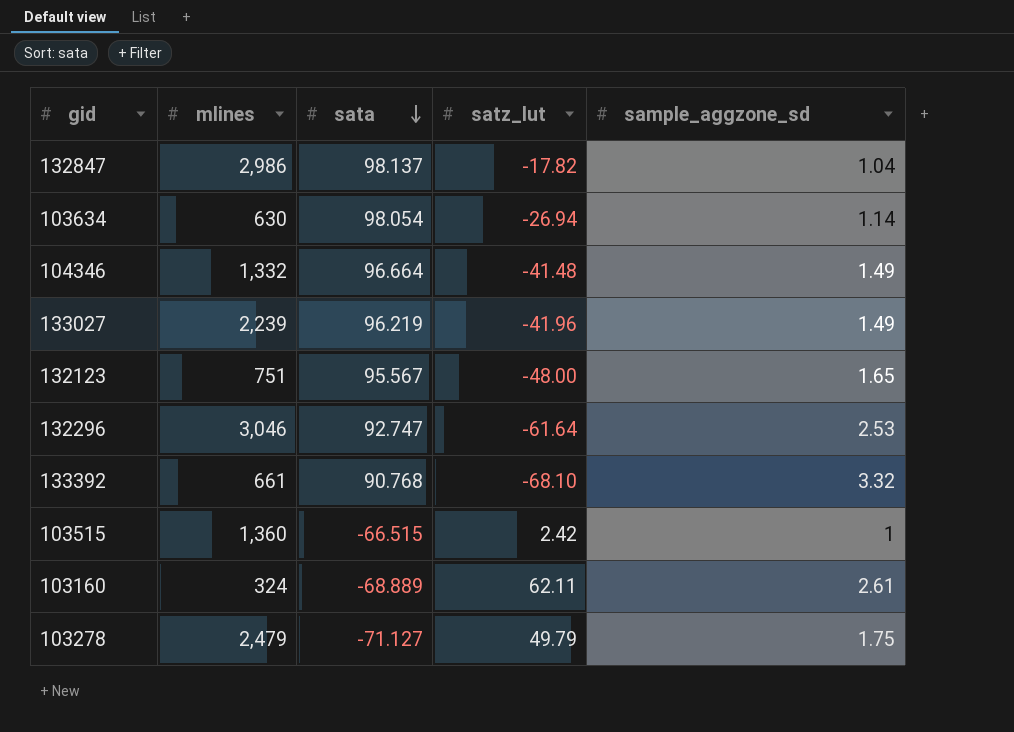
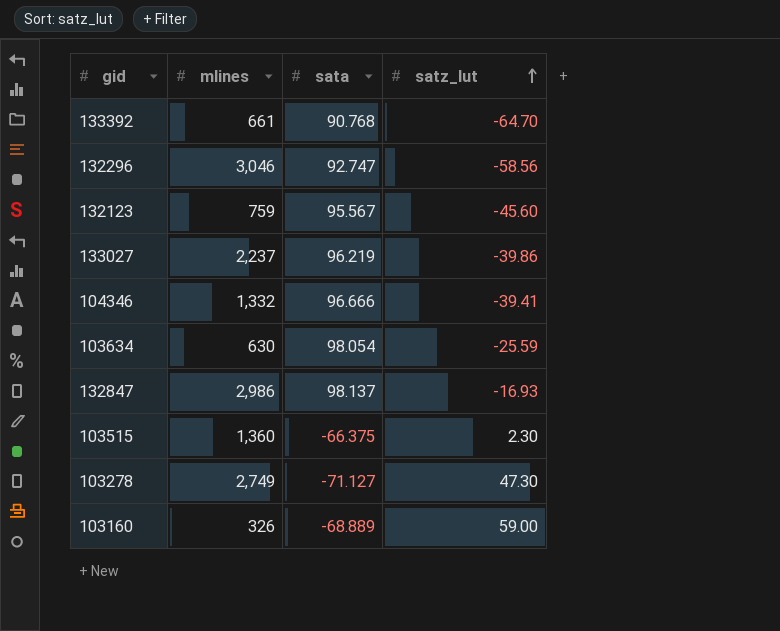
row order: sata descending -> satz_lut ascending
column sample_aggzone_sd | position: 5 -> none
133392 | satz_lut: -68.10 -> -64.70
132296 | satz_lut: -61.64 -> -58.56
132123 | mlines: 751 -> 759
132123 | satz_lut: -48.00 -> -45.60
133027 | mlines: 2,239 -> 2,237
133027 | satz_lut: -41.96 -> -39.86
104346 | sata: 96.664 -> 96.666
104346 | satz_lut: -41.48 -> -39.41
103634 | satz_lut: -26.94 -> -25.59
132847 | satz_lut: -17.82 -> -16.93
103515 | sata: -66.515 -> -66.375
103515 | satz_lut: 2.42 -> 2.30
103278 | mlines: 2,479 -> 2,749
103278 | satz_lut: 49.79 -> 47.30
103160 | mlines: 324 -> 326
103160 | satz_lut: 62.11 -> 59.00

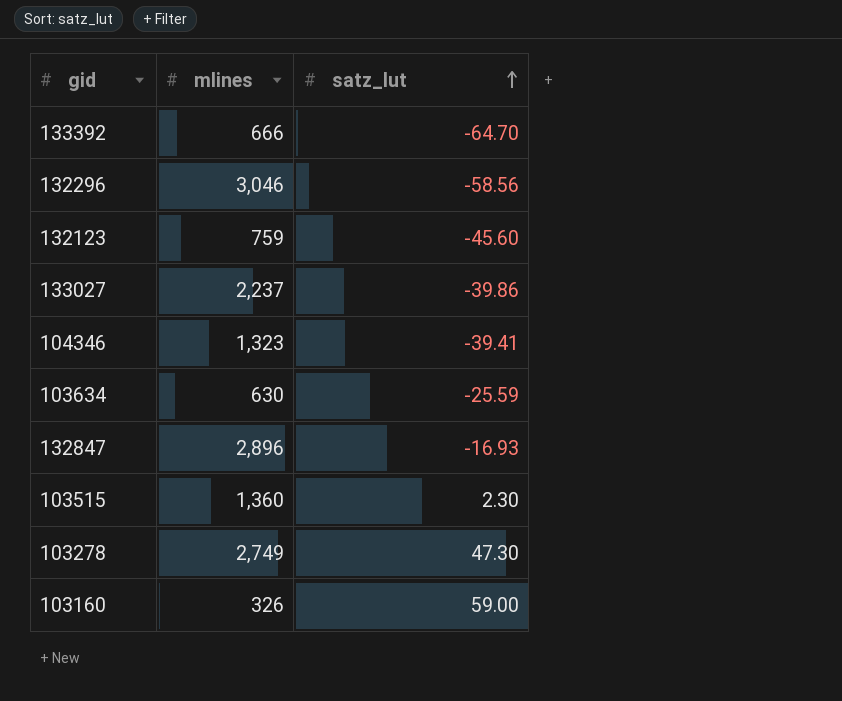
column sata | position: 3 -> none
133392 | mlines: 661 -> 666
104346 | mlines: 1,332 -> 1,323
132847 | mlines: 2,986 -> 2,896

